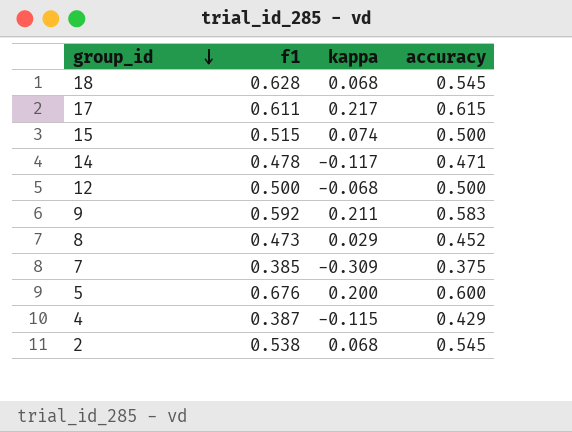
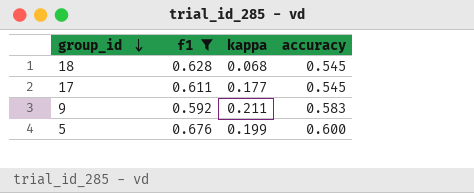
filter: none -> f1 >= 0.592
17 | kappa: 0.217 -> 0.177
17 | accuracy: 0.615 -> 0.545
5 | kappa: 0.200 -> 0.199

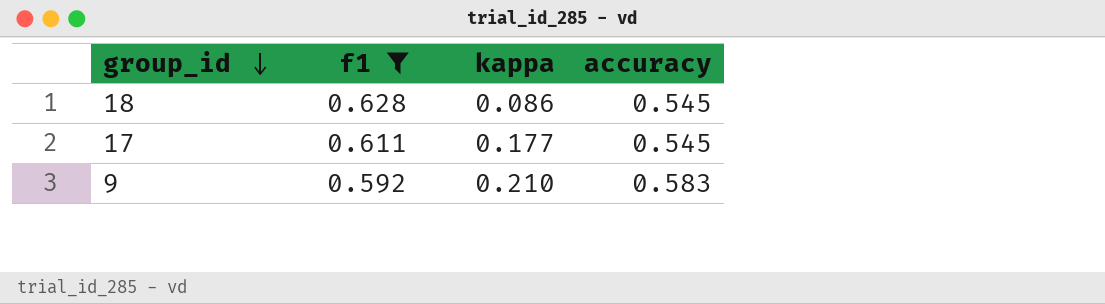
row 5: 0.676 | 0.199 | 0.600 -> none
18 | kappa: 0.068 -> 0.086
9 | kappa: 0.211 -> 0.210

